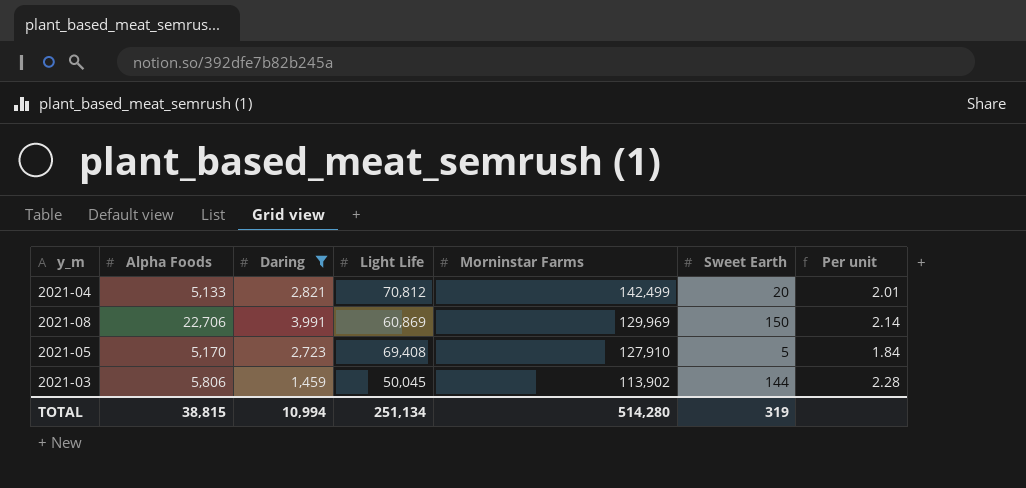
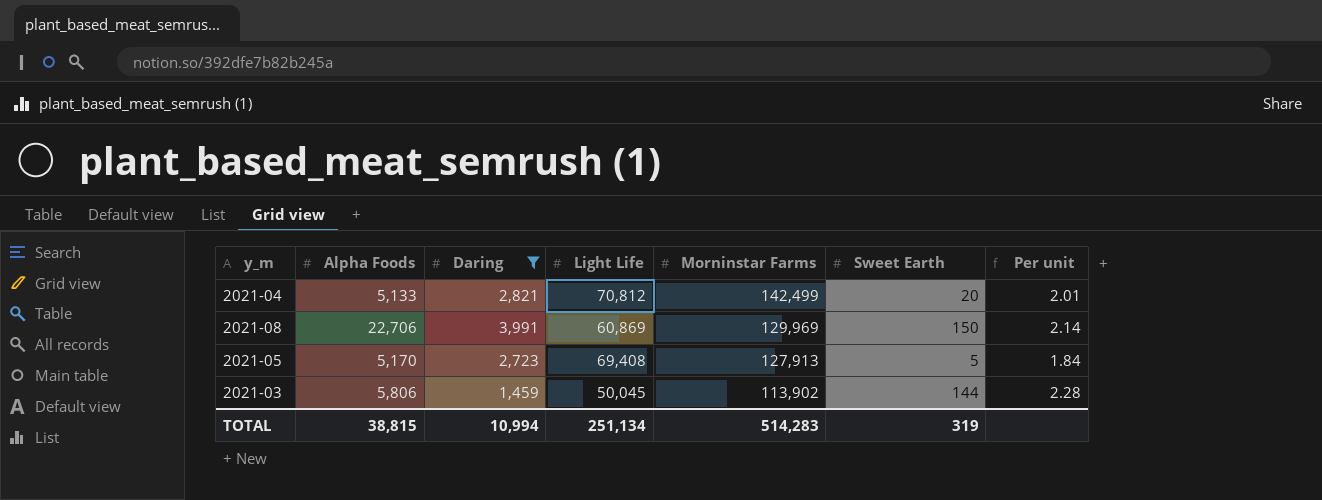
2021-05 | Morninstar Farms: 127,910 -> 127,913
TOTAL | Morninstar Farms: 514,280 -> 514,283

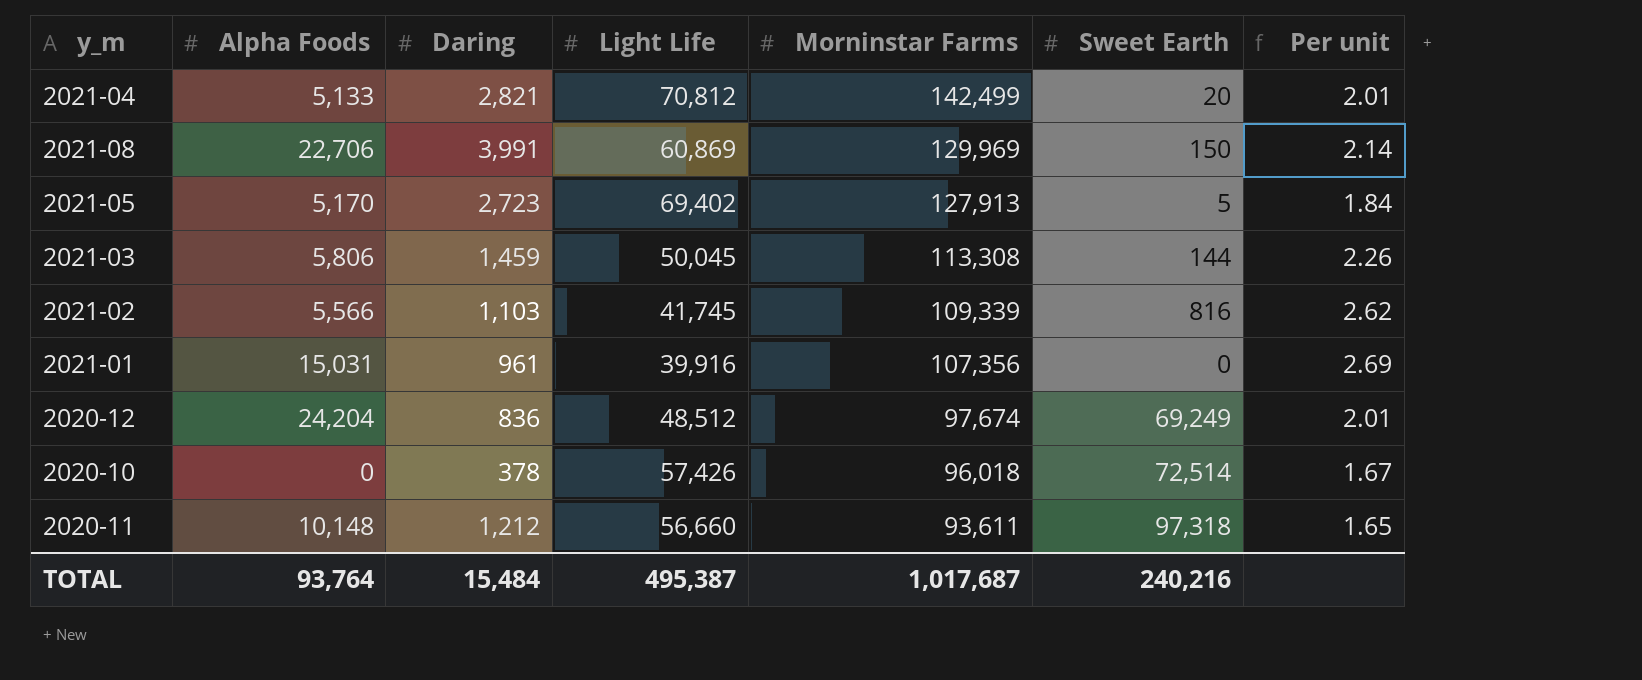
filter: Daring >= 1,459 -> none
2021-05 | Light Life: 69,408 -> 69,402
2021-03 | Morninstar Farms: 113,902 -> 113,308
2021-03 | Per unit: 2.28 -> 2.26
TOTAL | Alpha Foods: 38,815 -> 93,764
TOTAL | Daring: 10,994 -> 15,484
TOTAL | Light Life: 251,134 -> 495,387
TOTAL | Morninstar Farms: 514,283 -> 1,017,687
TOTAL | Sweet Earth: 319 -> 240,216

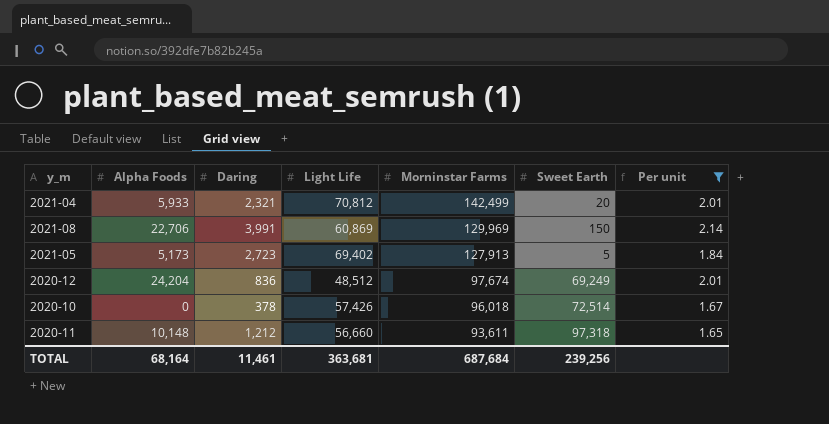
filter: none -> Per unit <= 2.14
2021-04 | Alpha Foods: 5,133 -> 5,933
2021-04 | Daring: 2,821 -> 2,321
2021-05 | Alpha Foods: 5,170 -> 5,173
TOTAL | Alpha Foods: 93,764 -> 68,164
TOTAL | Daring: 15,484 -> 11,461
TOTAL | Light Life: 495,387 -> 363,681
TOTAL | Morninstar Farms: 1,017,687 -> 687,684
TOTAL | Sweet Earth: 240,216 -> 239,256

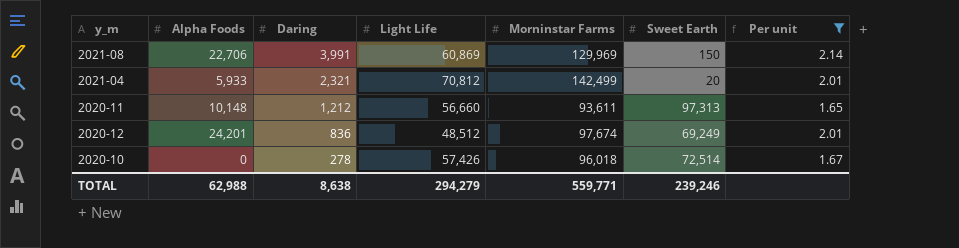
row order: Morninstar Farms descending -> Daring descending
row 2021-05: 5,173 | 2,723 | 69,402 | 127,913 | 5 | 1.84 -> none
2020-11 | Sweet Earth: 97,318 -> 97,313
2020-12 | Alpha Foods: 24,204 -> 24,201
2020-10 | Daring: 378 -> 278
TOTAL | Alpha Foods: 68,164 -> 62,988
TOTAL | Daring: 11,461 -> 8,638
TOTAL | Light Life: 363,681 -> 294,279
TOTAL | Morninstar Farms: 687,684 -> 559,771
TOTAL | Sweet Earth: 239,256 -> 239,246

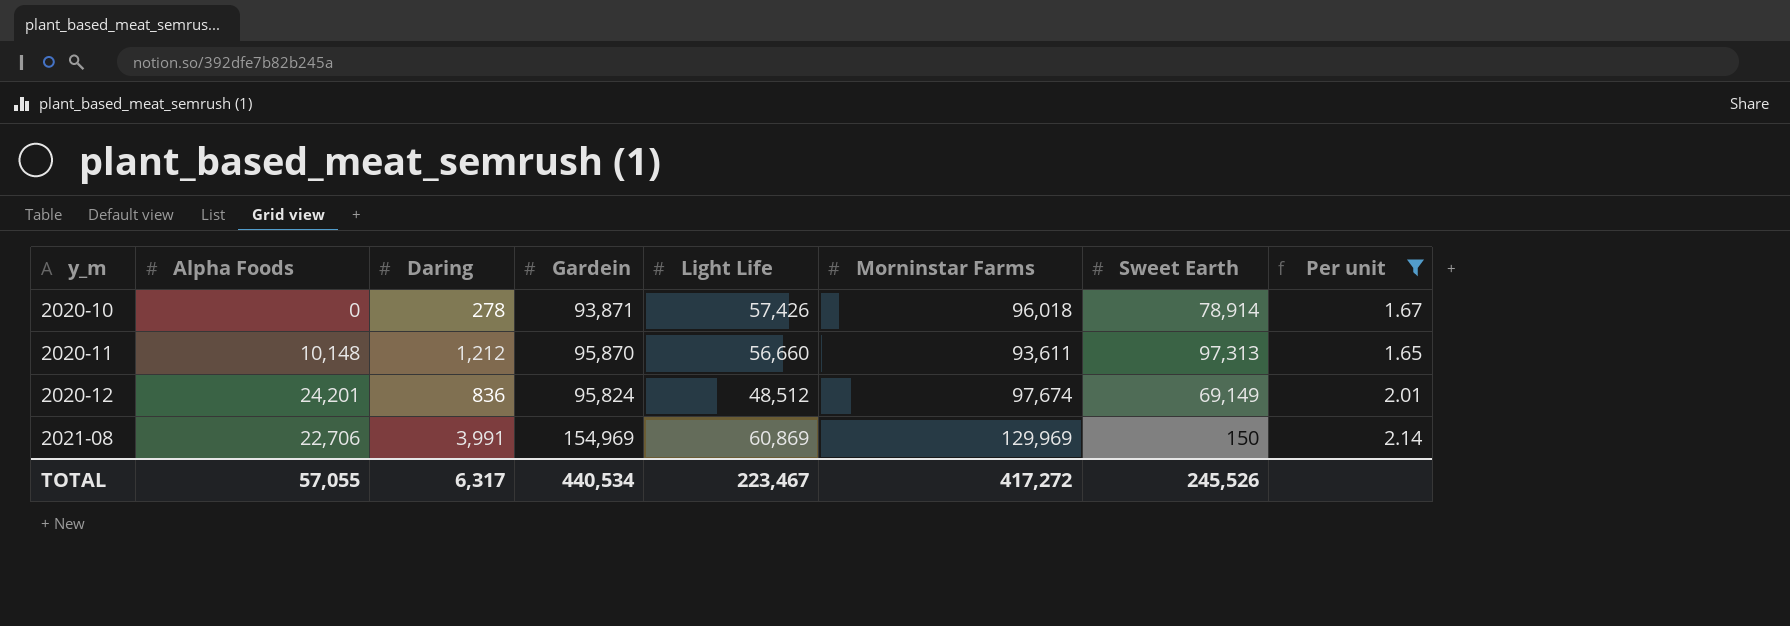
row order: Daring descending -> y_m ascending
column Gardein | position: none -> 4
row 2021-04: 5,933 | 2,321 | 70,812 | 142,499 | 20 | 2.01 -> none
2020-10 | Sweet Earth: 72,514 -> 78,914
2020-12 | Sweet Earth: 69,249 -> 69,149
TOTAL | Alpha Foods: 62,988 -> 57,055
TOTAL | Daring: 8,638 -> 6,317
TOTAL | Light Life: 294,279 -> 223,467
TOTAL | Morninstar Farms: 559,771 -> 417,272
TOTAL | Sweet Earth: 239,246 -> 245,526

